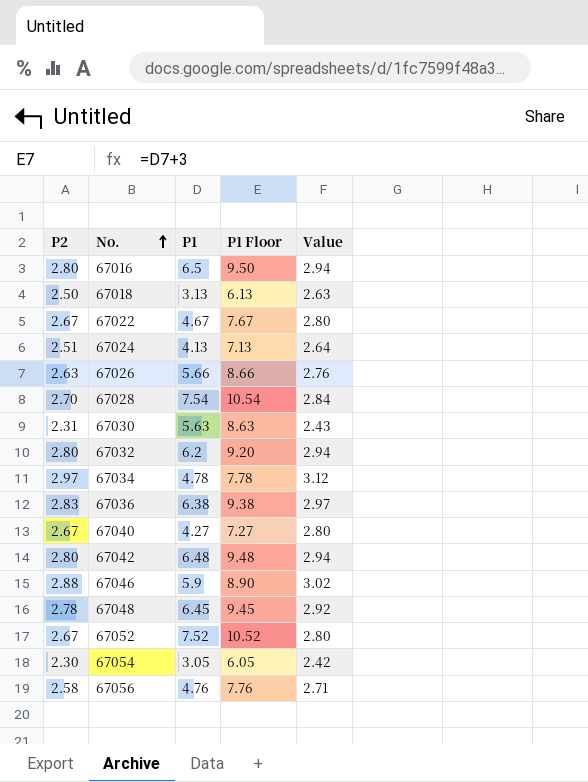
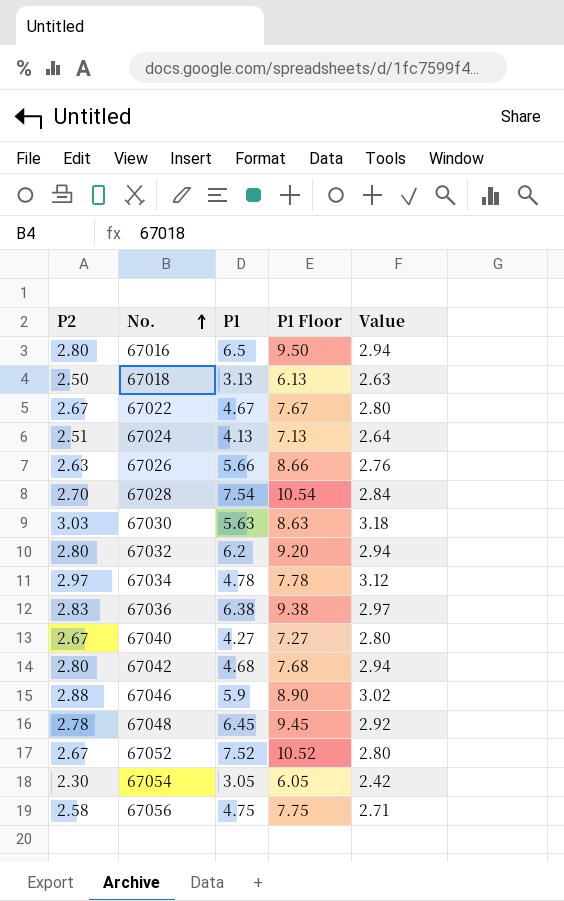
67030 | P2: 2.31 -> 3.03
67030 | Value: 2.43 -> 3.18
67042 | P1: 6.48 -> 4.68
67042 | P1 Floor: 9.48 -> 7.68
67056 | P1: 4.76 -> 4.75
67056 | P1 Floor: 7.76 -> 7.75

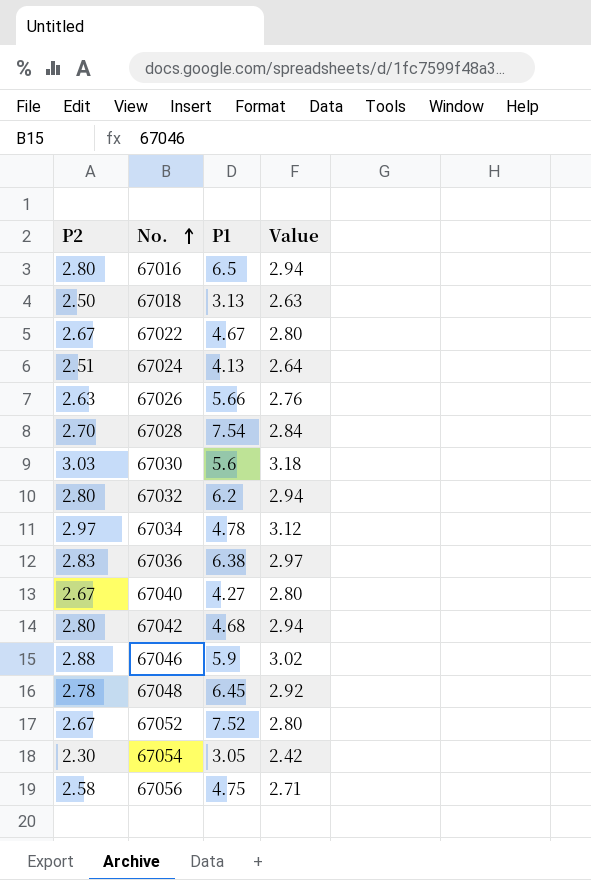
column P1 Floor | formula: [P1] + 3 -> none
67030 | P1: 5.63 -> 5.6

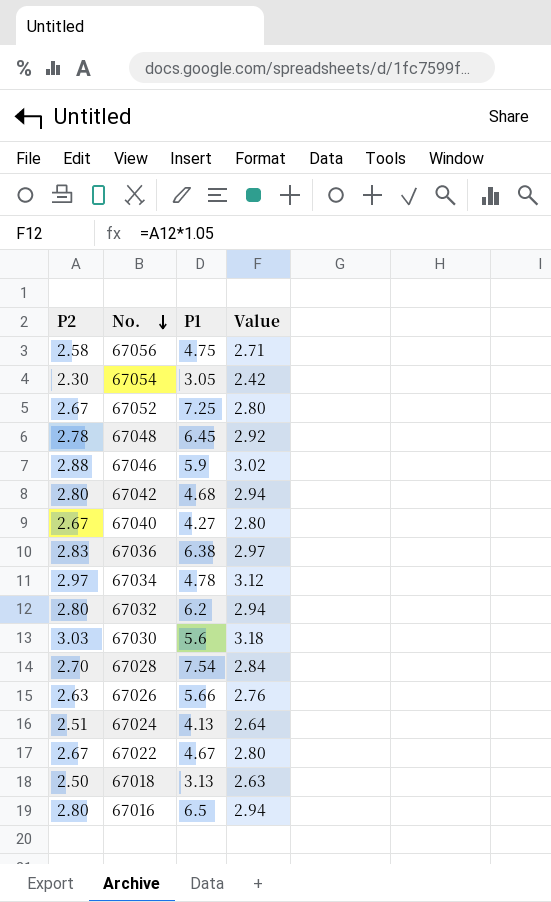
row order: No. ascending -> No. descending
67052 | P1: 7.52 -> 7.25

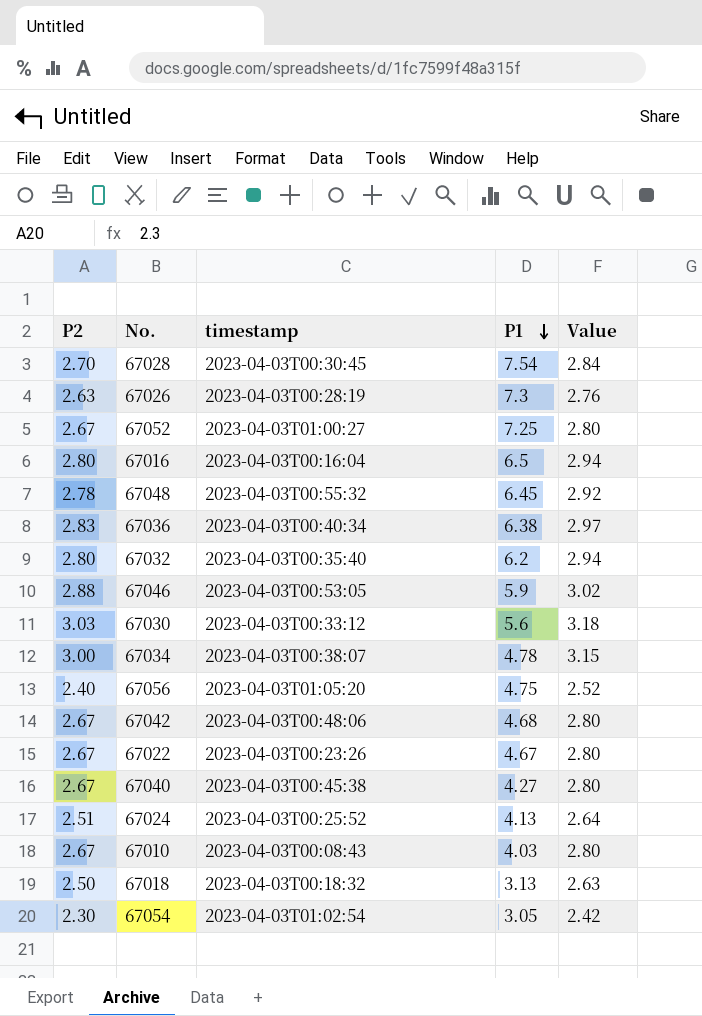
row order: No. descending -> P1 descending
column timestamp | position: none -> 3
67026 | P1: 5.66 -> 7.3
67034 | P2: 2.97 -> 3.00
67034 | Value: 3.12 -> 3.15
67056 | P2: 2.58 -> 2.40
67056 | Value: 2.71 -> 2.52
67042 | P2: 2.80 -> 2.67
67042 | Value: 2.94 -> 2.80
row 67010: none -> 2.67 | 2023-04-03T00:08:43 | 4.03 | 2.80

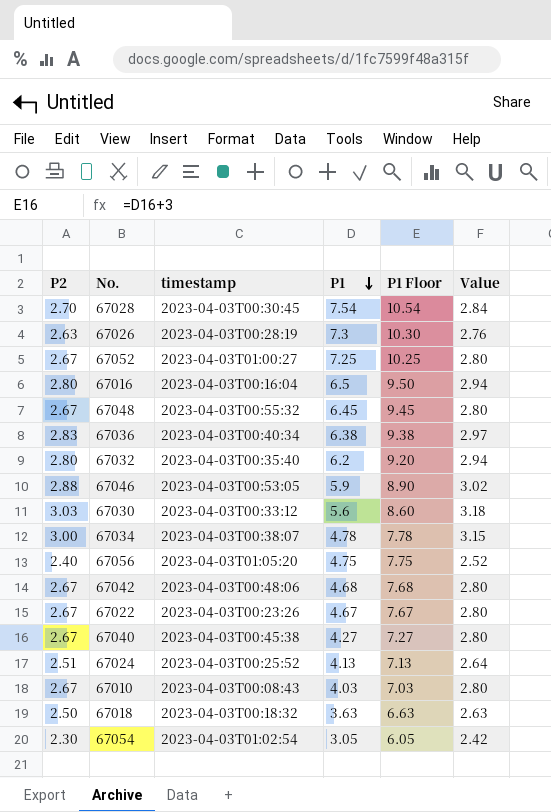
column P1 Floor | formula: none -> [P1] + 3
67048 | P2: 2.78 -> 2.67
67048 | Value: 2.92 -> 2.80
67018 | P1: 3.13 -> 3.63

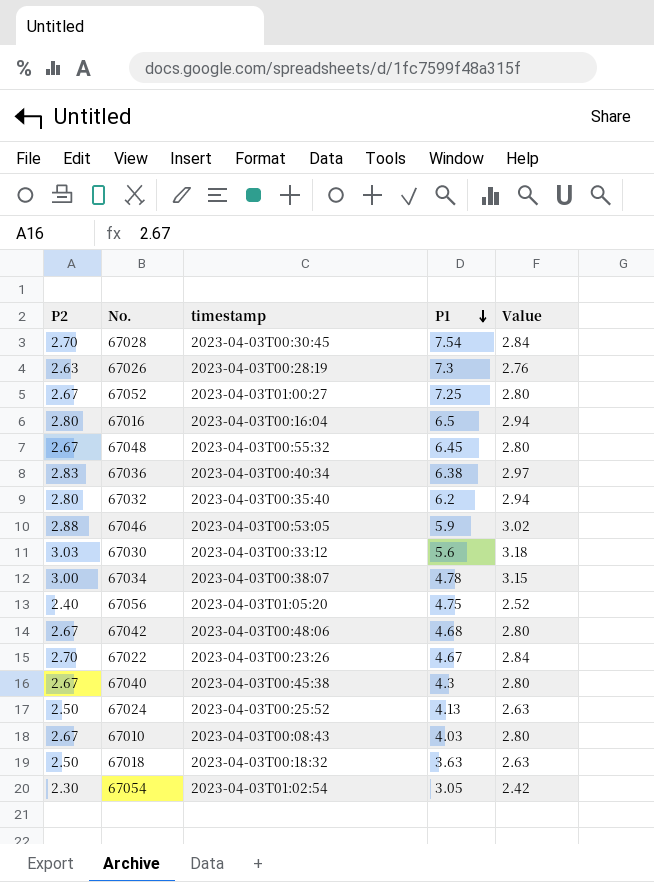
column P1 Floor | formula: [P1] + 3 -> none
67022 | P2: 2.67 -> 2.70
67022 | Value: 2.80 -> 2.84
67040 | P1: 4.27 -> 4.3
67024 | P2: 2.51 -> 2.50
67024 | Value: 2.64 -> 2.63

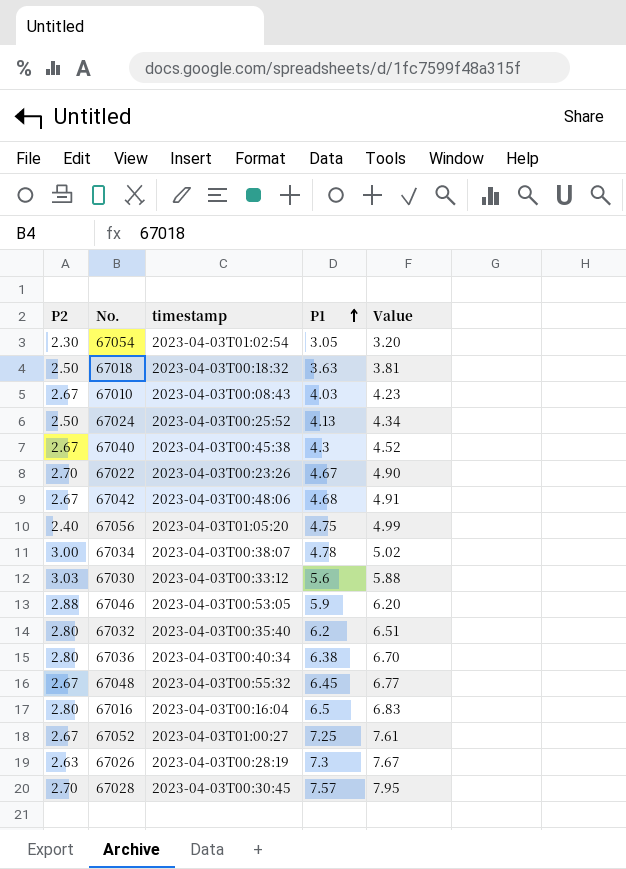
row order: P1 descending -> P1 ascending
column Value | formula: [P2] * 1.05 -> [P1] * 1.05
67036 | P2: 2.83 -> 2.80
67028 | P1: 7.54 -> 7.57

